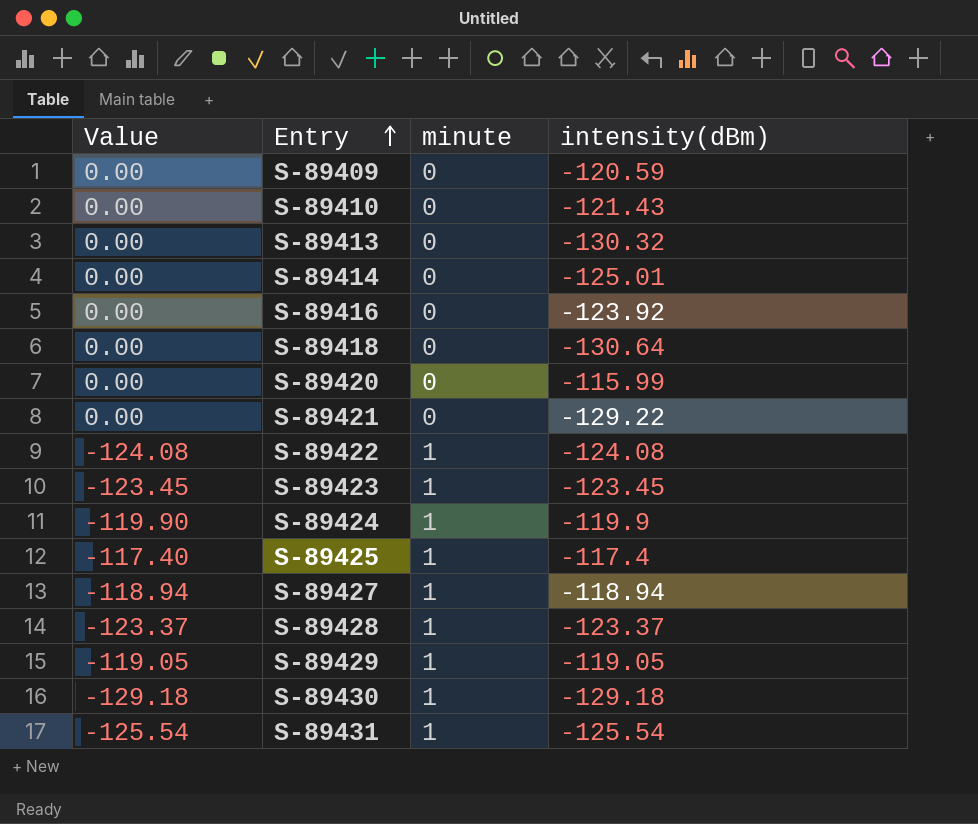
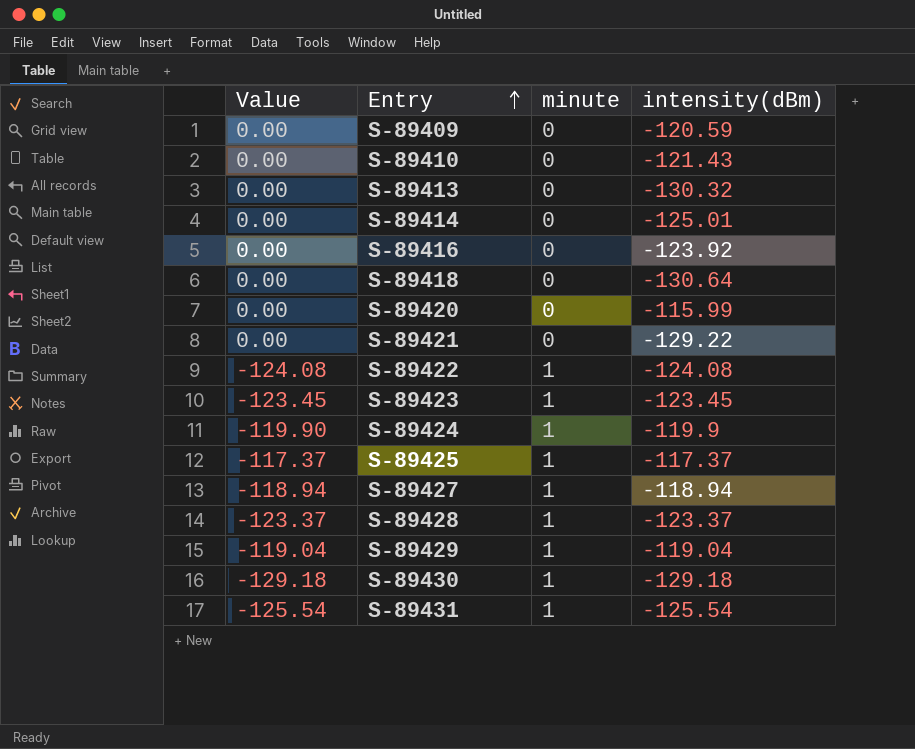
S-89425 | Value: -117.40 -> -117.37
S-89425 | intensity(dBm): -117.4 -> -117.37
S-89429 | Value: -119.05 -> -119.04
S-89429 | intensity(dBm): -119.05 -> -119.04

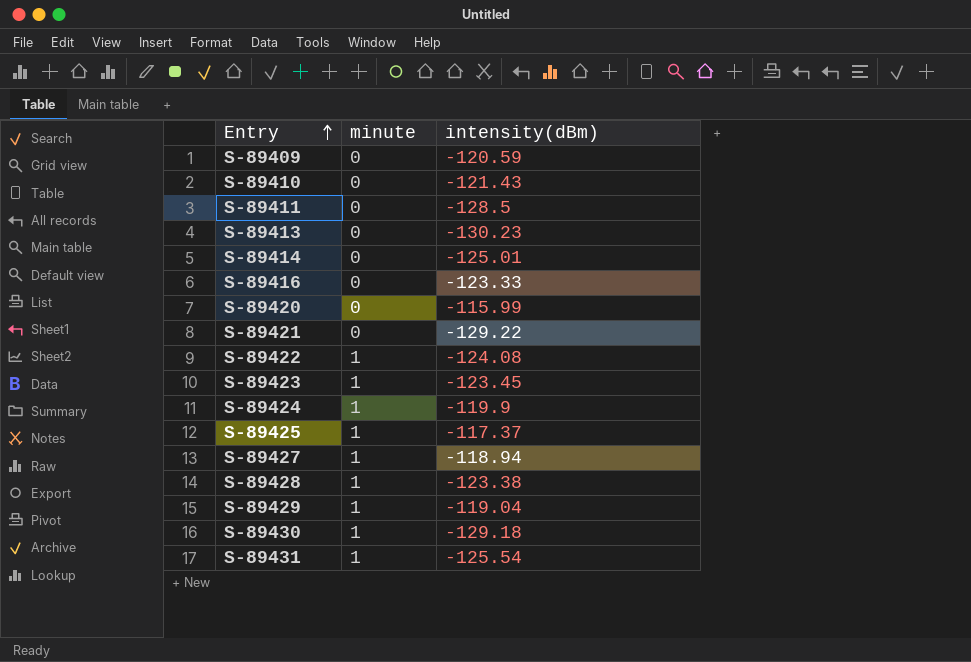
column Value | formula: [minute] * [intensity(dBm)] -> none
row S-89418: 0.00 | 0 | -130.64 -> none
row S-89411: none -> 0 | -128.5
S-89413 | intensity(dBm): -130.32 -> -130.23
S-89416 | intensity(dBm): -123.92 -> -123.33
S-89428 | intensity(dBm): -123.37 -> -123.38

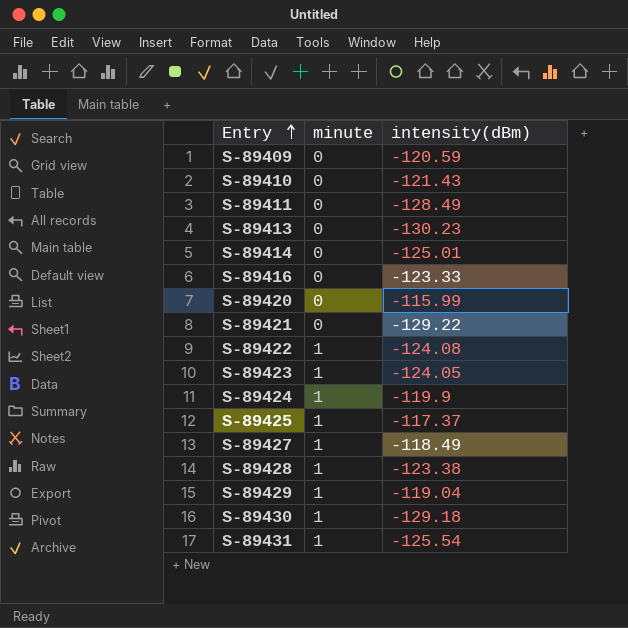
S-89411 | intensity(dBm): -128.5 -> -128.49
S-89423 | intensity(dBm): -123.45 -> -124.05
S-89427 | intensity(dBm): -118.94 -> -118.49

